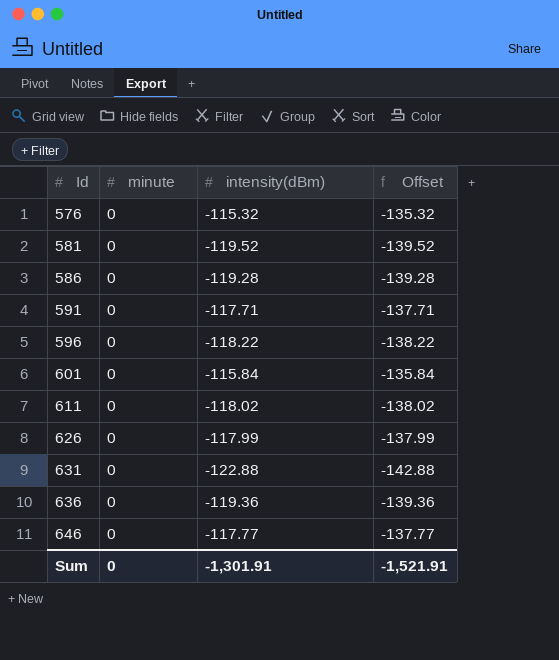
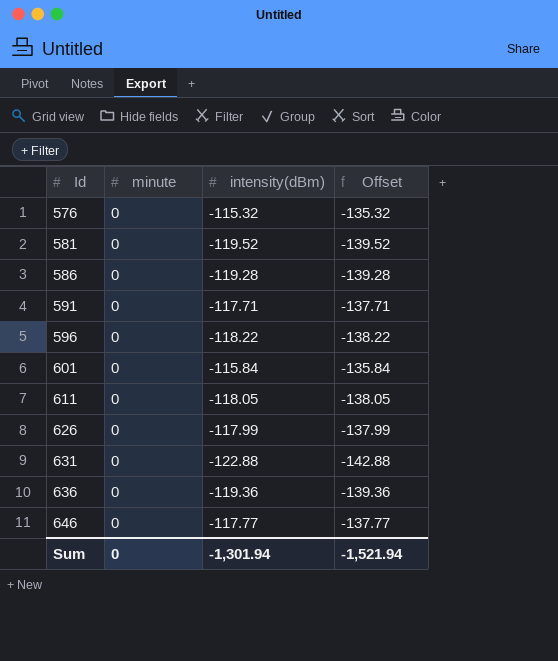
611 | intensity(dBm): -118.02 -> -118.05
611 | Offset: -138.02 -> -138.05
Sum | intensity(dBm): -1,301.91 -> -1,301.94
Sum | Offset: -1,521.91 -> -1,521.94

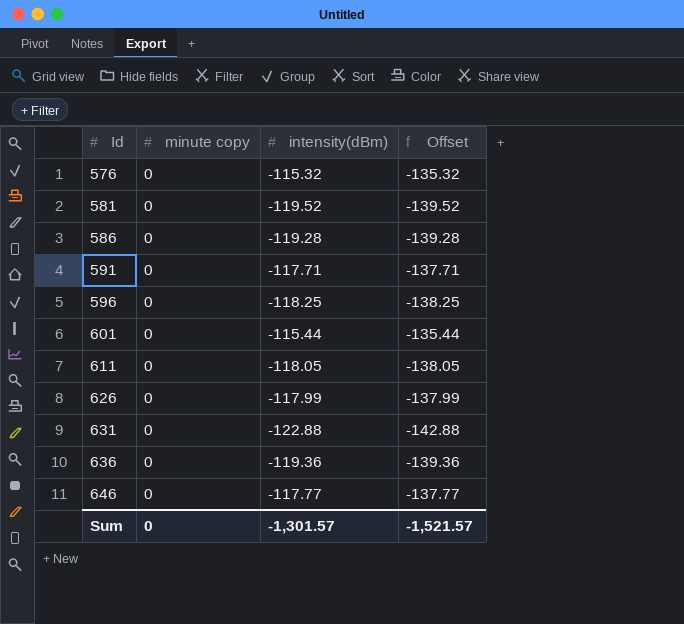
column name: minute -> minute copy
596 | intensity(dBm): -118.22 -> -118.25
596 | Offset: -138.22 -> -138.25
601 | intensity(dBm): -115.84 -> -115.44
601 | Offset: -135.84 -> -135.44
Sum | intensity(dBm): -1,301.94 -> -1,301.57
Sum | Offset: -1,521.94 -> -1,521.57

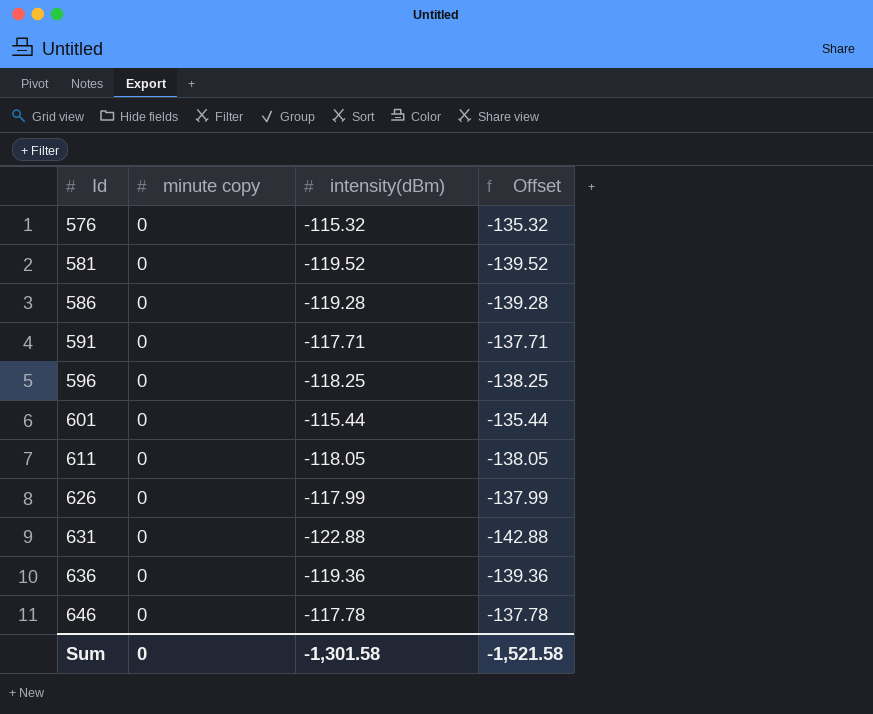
646 | intensity(dBm): -117.77 -> -117.78
646 | Offset: -137.77 -> -137.78
Sum | intensity(dBm): -1,301.57 -> -1,301.58
Sum | Offset: -1,521.57 -> -1,521.58

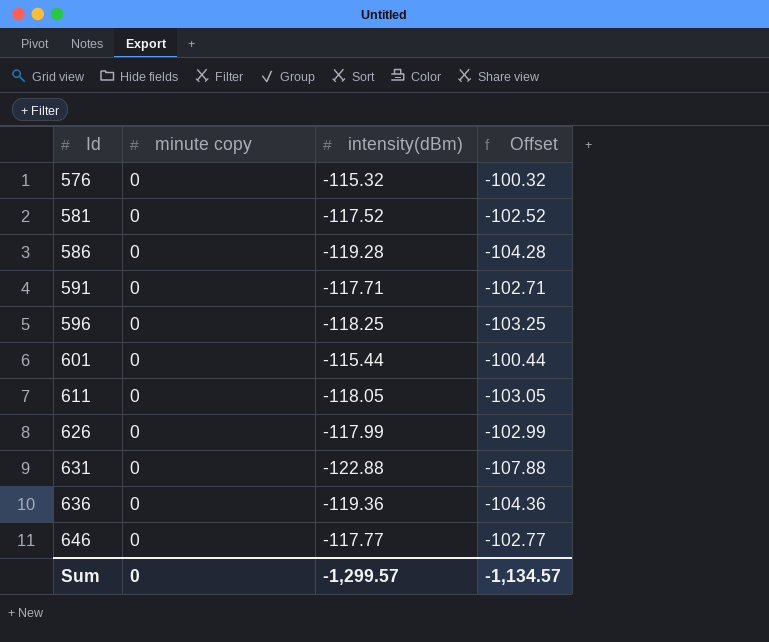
column Offset | formula: [intensity(dBm)] - 20 -> [intensity(dBm)] + 15
581 | intensity(dBm): -119.52 -> -117.52
646 | intensity(dBm): -117.78 -> -117.77
Sum | intensity(dBm): -1,301.58 -> -1,299.57
Sum | Offset: -1,521.58 -> -1,134.57

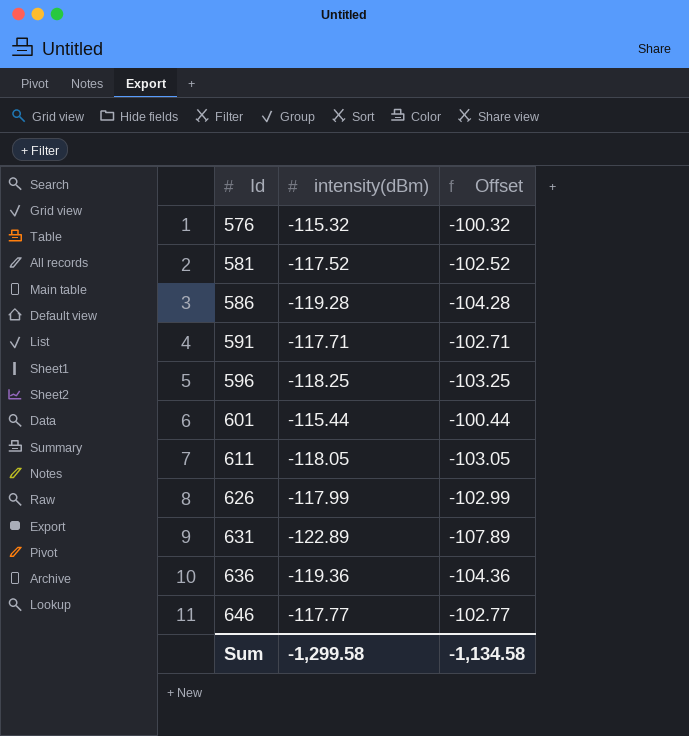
column minute copy | position: 2 -> none
631 | intensity(dBm): -122.88 -> -122.89
631 | Offset: -107.88 -> -107.89
Sum | intensity(dBm): -1,299.57 -> -1,299.58
Sum | Offset: -1,134.57 -> -1,134.58

